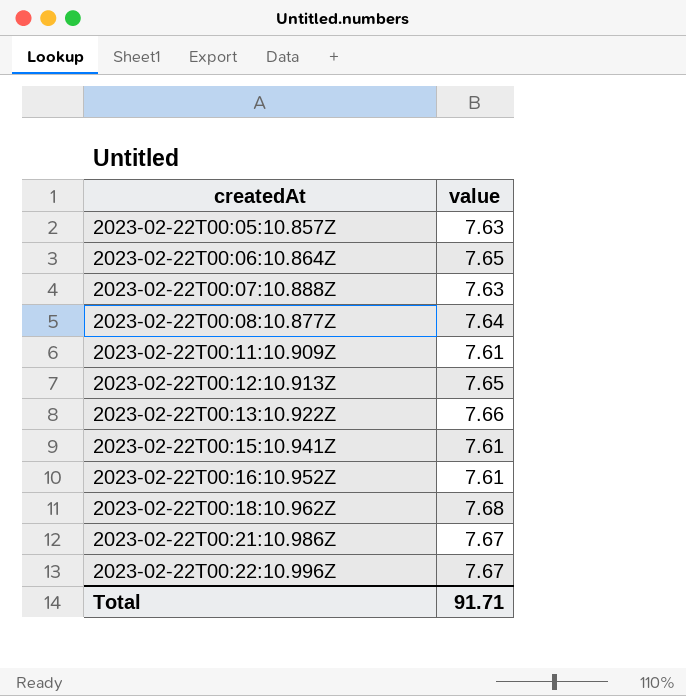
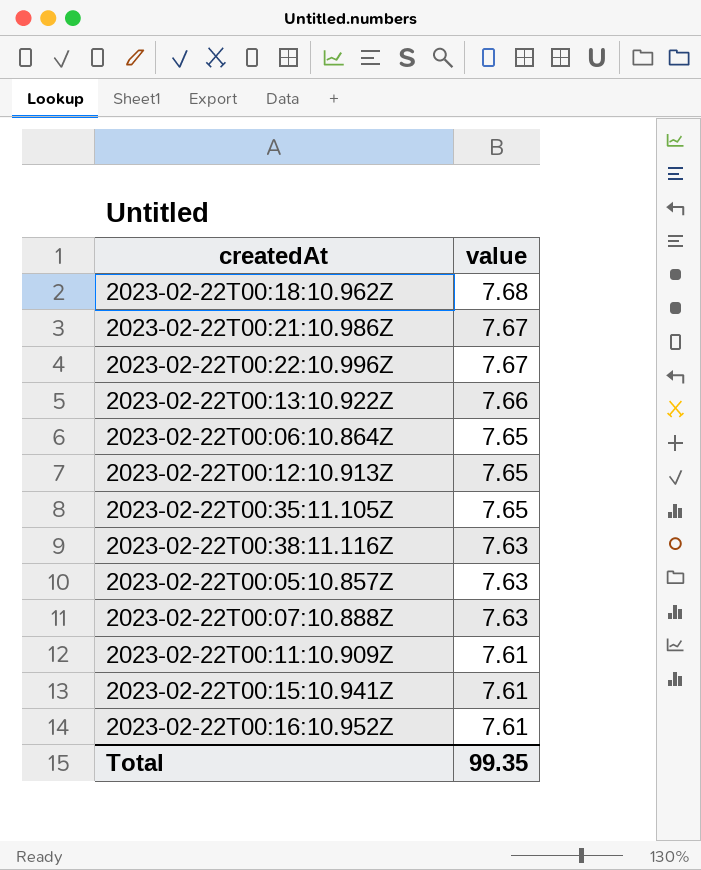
row order: createdAt ascending -> value descending
row 2023-02-22T00:08:10.877Z: 7.64 -> none
row 2023-02-22T00:35:11.105Z: none -> 7.65
row 2023-02-22T00:38:11.116Z: none -> 7.63
Total | value: 91.71 -> 99.35

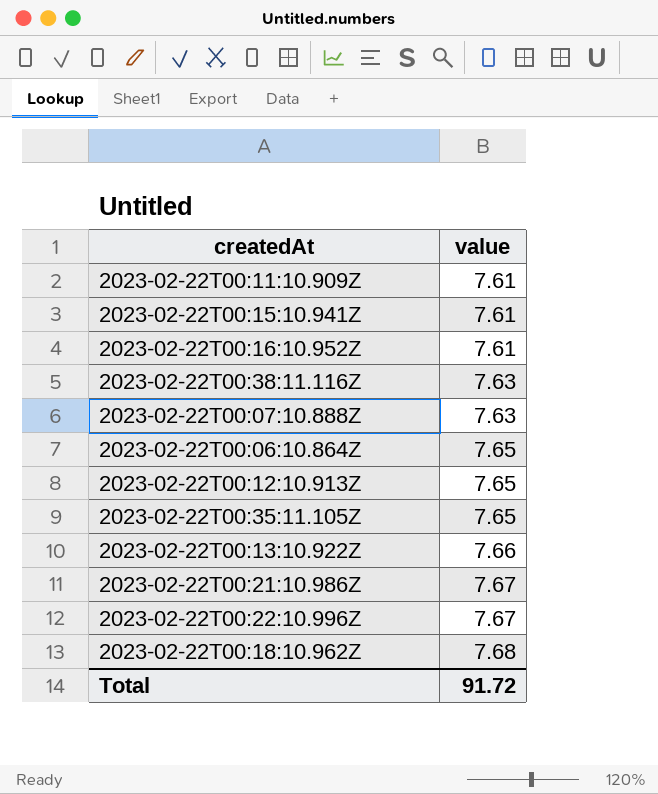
row order: value descending -> value ascending
row 2023-02-22T00:05:10.857Z: 7.63 -> none
Total | value: 99.35 -> 91.72

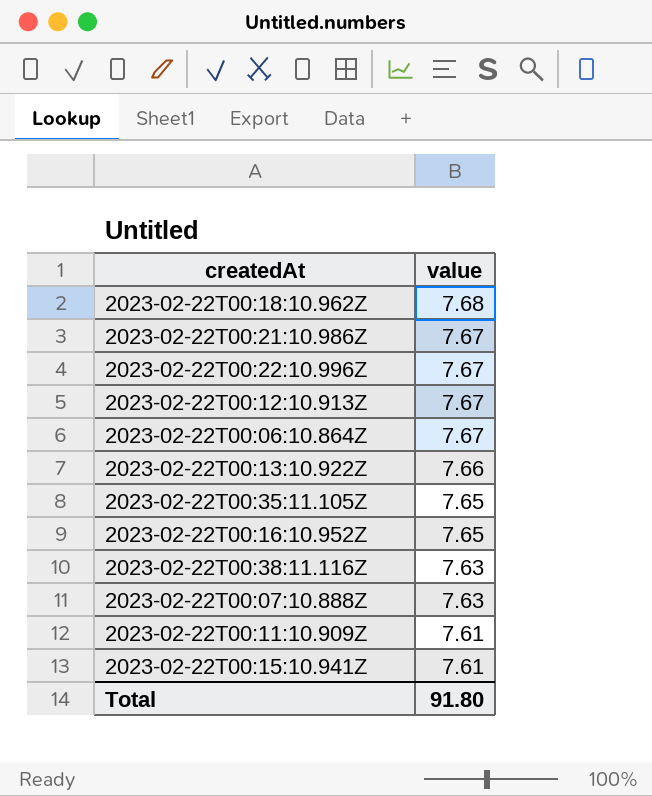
row order: value ascending -> value descending
2023-02-22T00:12:10.913Z | value: 7.65 -> 7.67
2023-02-22T00:06:10.864Z | value: 7.65 -> 7.67
2023-02-22T00:16:10.952Z | value: 7.61 -> 7.65
Total | value: 91.72 -> 91.80

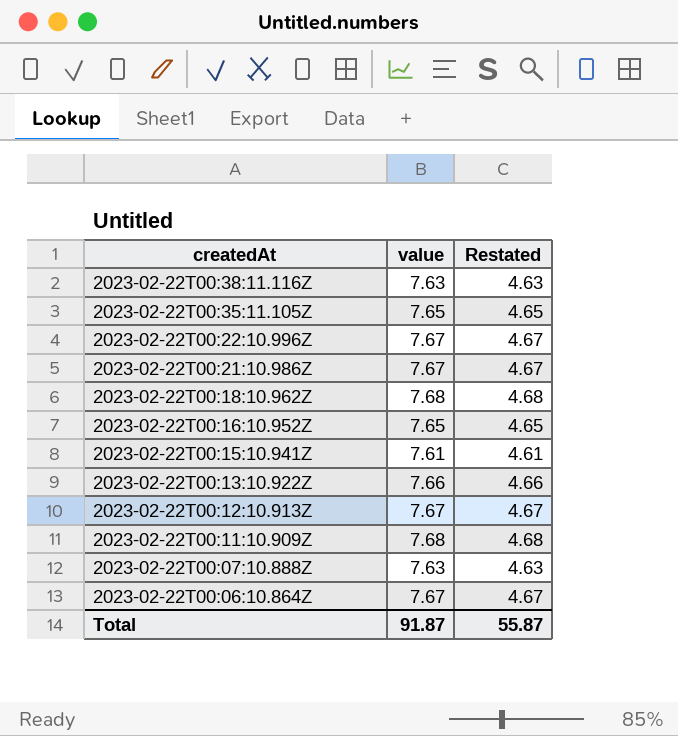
row order: value descending -> createdAt descending
column Restated | formula: none -> [value] - 3
2023-02-22T00:11:10.909Z | value: 7.61 -> 7.68
Total | value: 91.80 -> 91.87

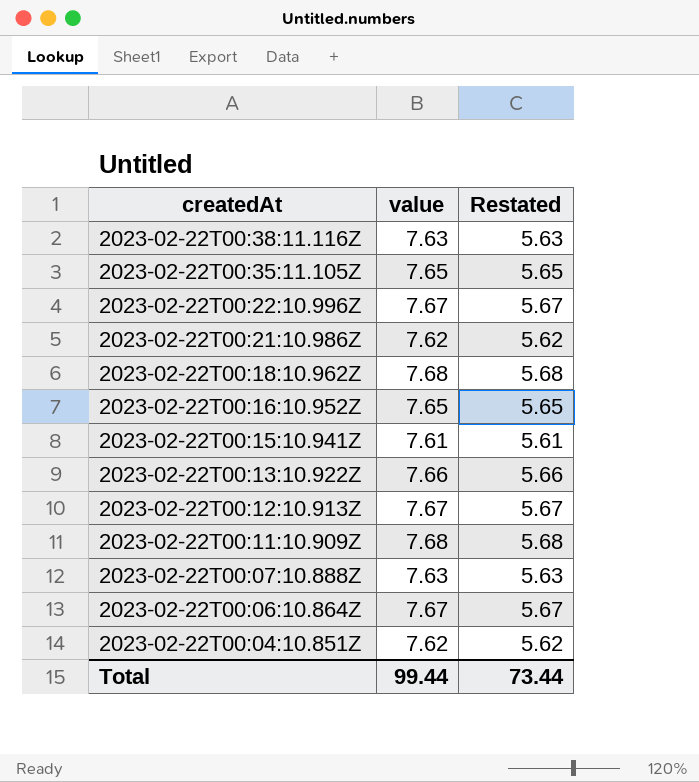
column Restated | formula: [value] - 3 -> [value] - 2
2023-02-22T00:21:10.986Z | value: 7.67 -> 7.62
row 2023-02-22T00:04:10.851Z: none -> 7.62 | 5.62
Total | value: 91.87 -> 99.44
Total | Restated: 55.87 -> 73.44

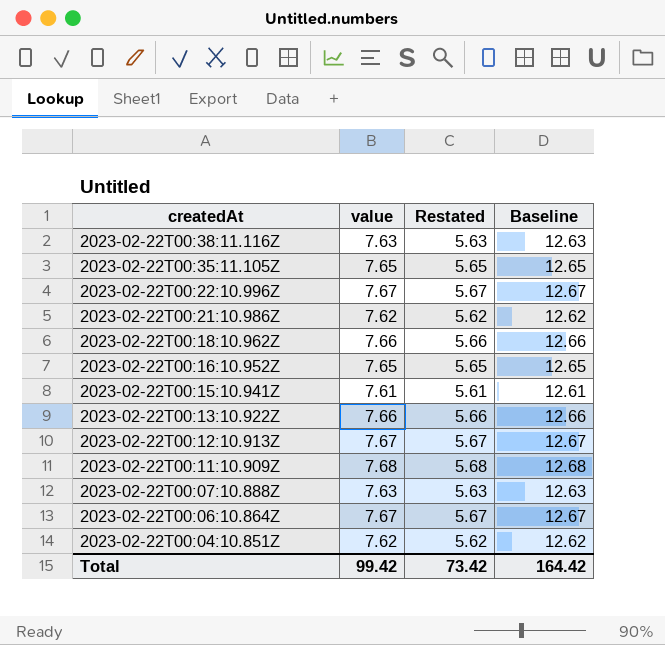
column Baseline | formula: none -> [value] + 5
2023-02-22T00:18:10.962Z | value: 7.68 -> 7.66
2023-02-22T00:18:10.962Z | Restated: 5.68 -> 5.66
Total | value: 99.44 -> 99.42
Total | Restated: 73.44 -> 73.42

